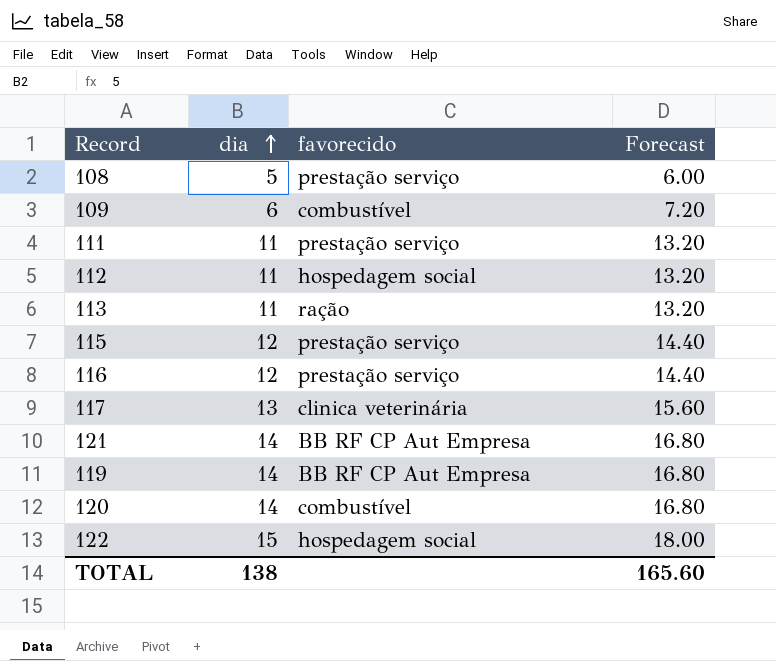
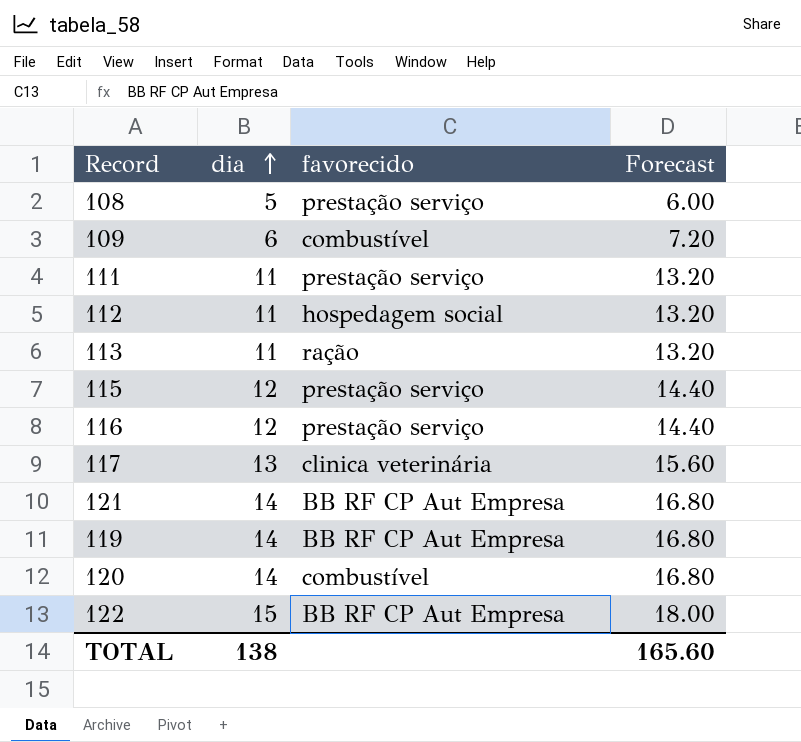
122 | favorecido: hospedagem social -> BB RF CP Aut Empresa

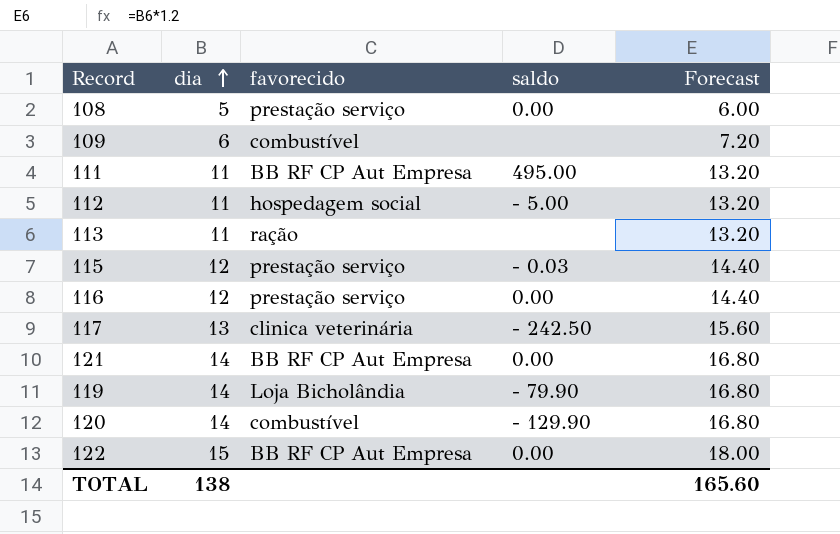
column saldo | position: none -> 4
111 | favorecido: prestação serviço -> BB RF CP Aut Empresa
119 | favorecido: BB RF CP Aut Empresa -> Loja Bicholândia

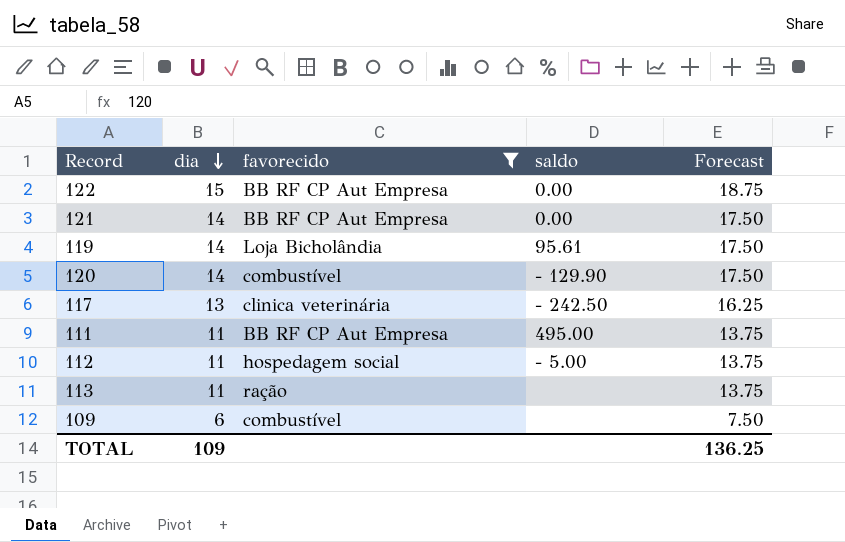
filter: none -> favorecido != prestação serviço
row order: dia ascending -> dia descending
column Forecast | formula: [dia] * 1.2 -> [dia] * 1.25
119 | saldo: - 79.90 -> 95.61
TOTAL | dia: 138 -> 109
TOTAL | Forecast: 165.60 -> 136.25

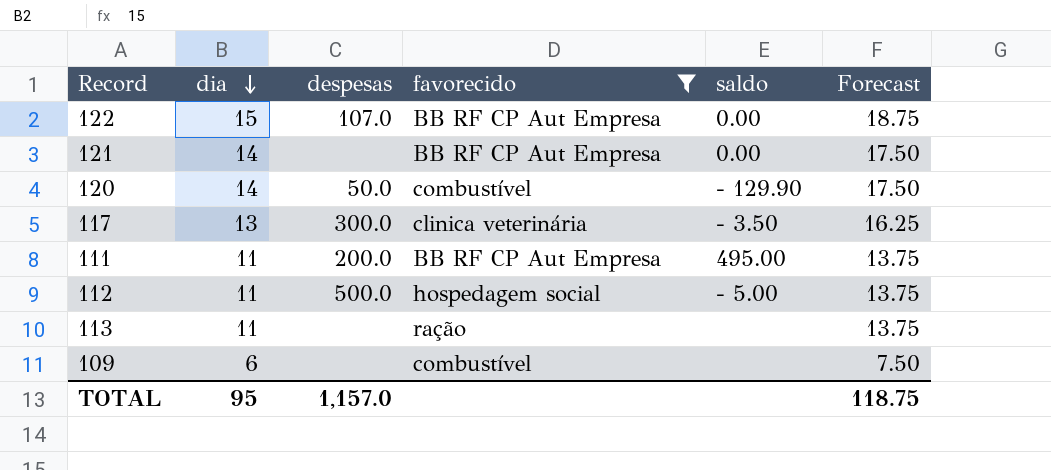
column despesas | position: none -> 3
row 119: 14 | Loja Bicholândia | 95.61 | 17.50 -> none
117 | saldo: - 242.50 -> - 3.50
TOTAL | dia: 109 -> 95
TOTAL | Forecast: 136.25 -> 118.75

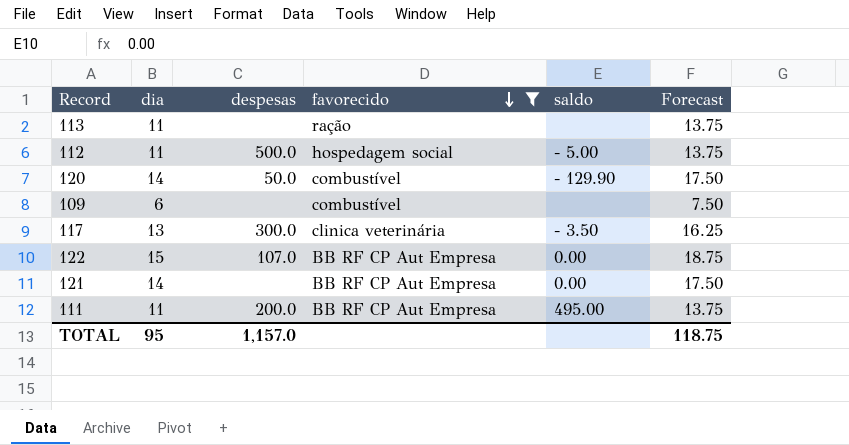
row order: dia descending -> favorecido descending

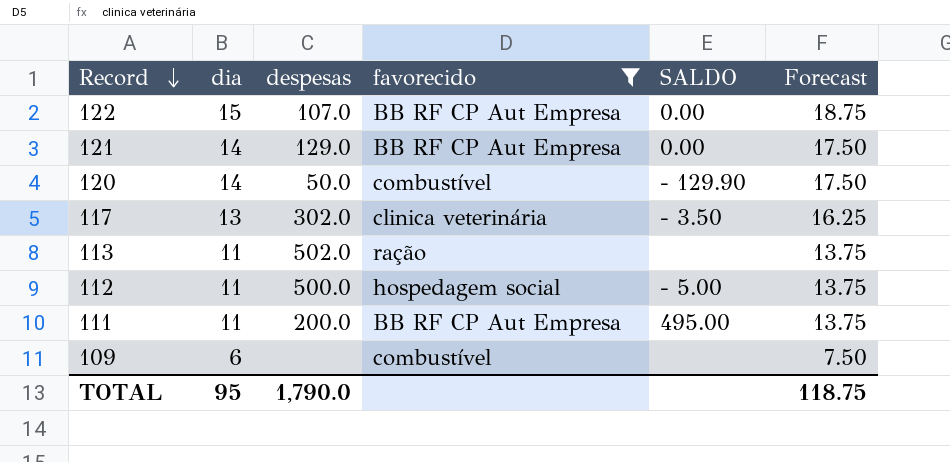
row order: favorecido descending -> Record descending
column name: saldo -> SALDO
121 | despesas: none -> 129.0
117 | despesas: 300.0 -> 302.0
113 | despesas: none -> 502.0
TOTAL | despesas: 1,157.0 -> 1,790.0

